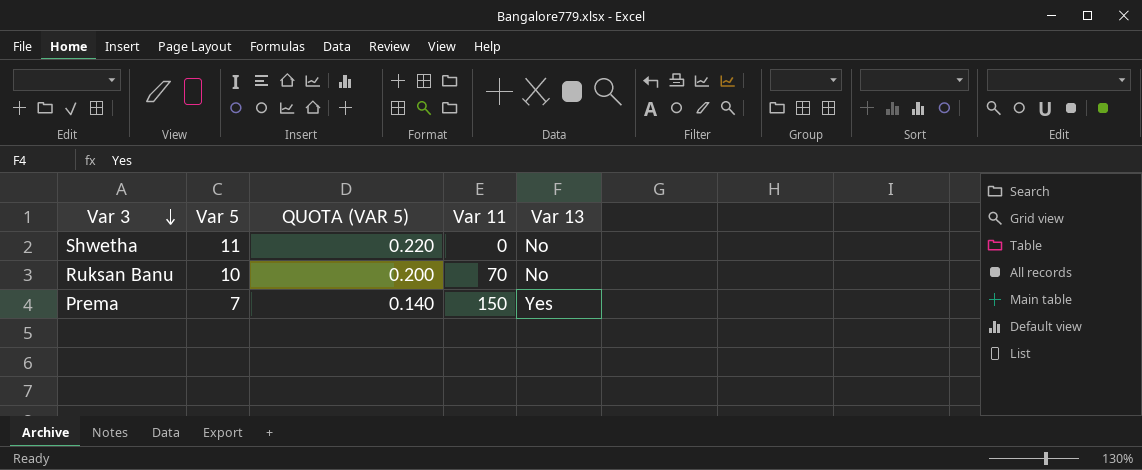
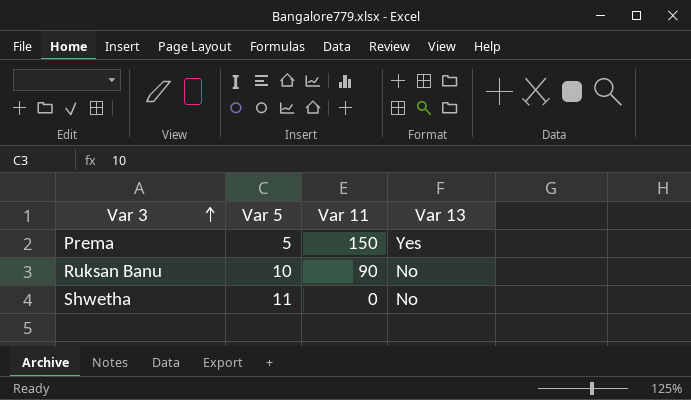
row order: Var 3 descending -> Var 3 ascending
column QUOTA (VAR 5) | formula: [Var 5] * 0.02 -> none
Prema | Var 5: 7 -> 5
Ruksan Banu | Var 11: 70 -> 90

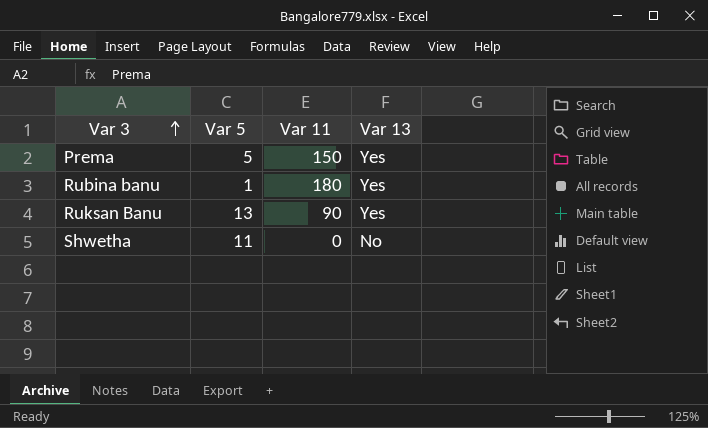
row Rubina banu: none -> 1 | 180 | Yes
Ruksan Banu | Var 5: 10 -> 13
Ruksan Banu | Var 13: No -> Yes

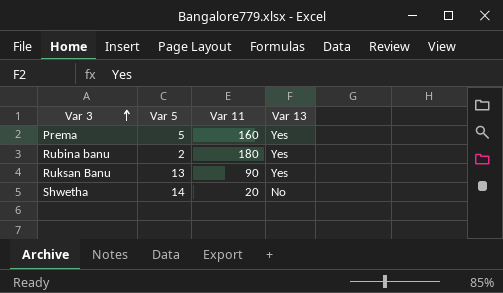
Prema | Var 11: 150 -> 160
Rubina banu | Var 5: 1 -> 2
Shwetha | Var 5: 11 -> 14
Shwetha | Var 11: 0 -> 20

